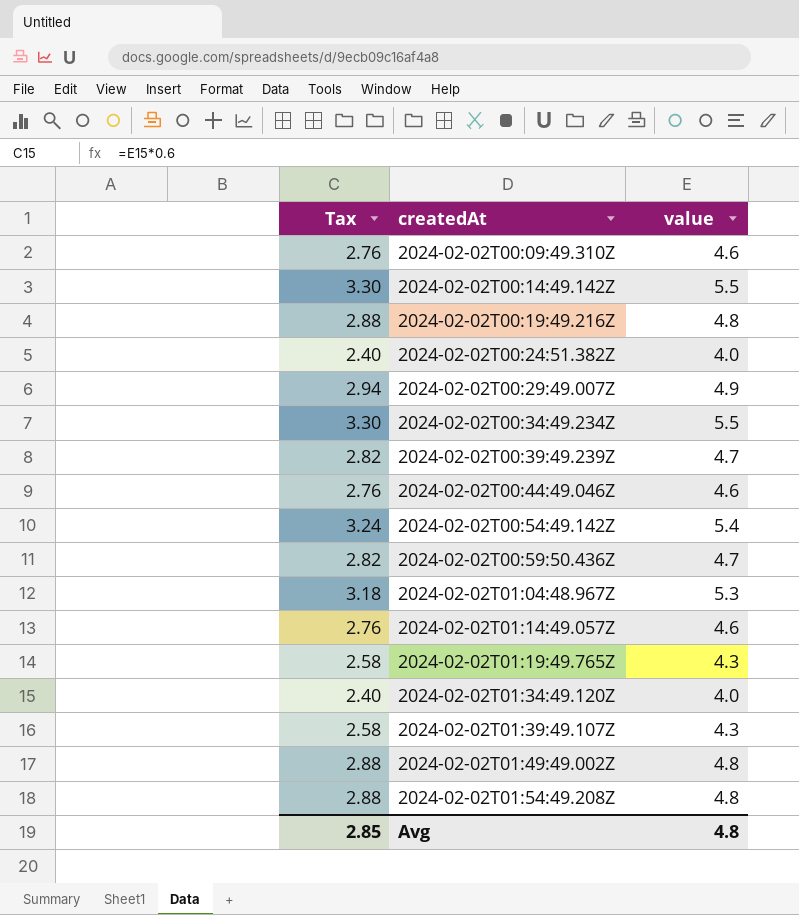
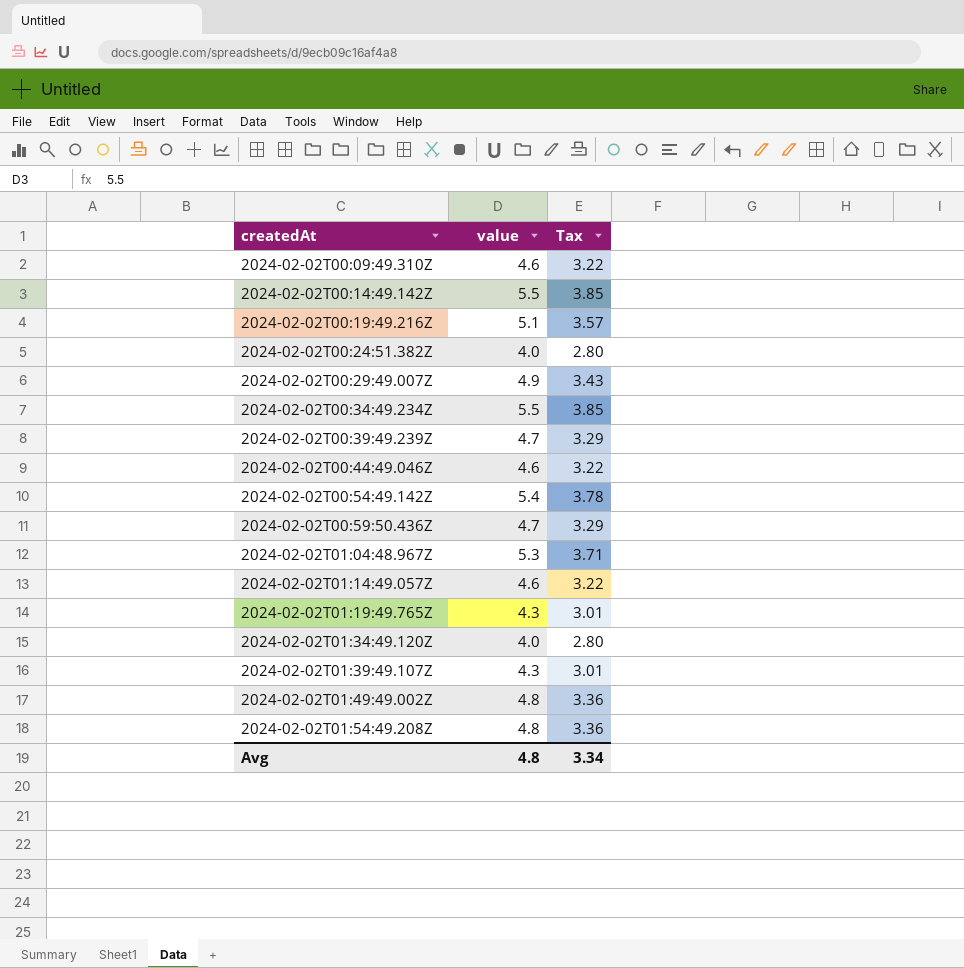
column Tax | formula: [value] * 0.6 -> [value] * 0.7
column Tax | position: 1 -> 3
2024-02-02T00:19:49.216Z | value: 4.8 -> 5.1
Avg | Tax: 2.85 -> 3.34

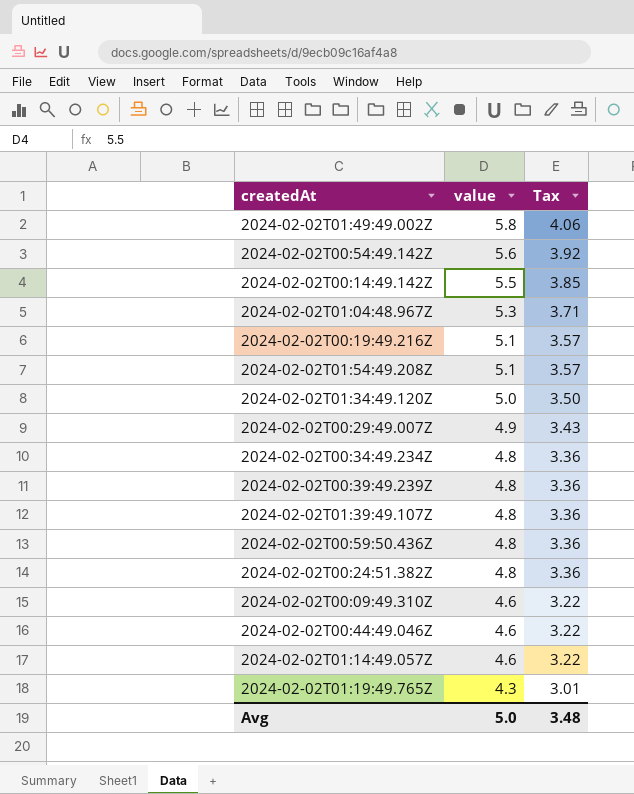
row order: createdAt ascending -> value descending
2024-02-02T01:49:49.002Z | value: 4.8 -> 5.8
2024-02-02T01:49:49.002Z | Tax: 3.36 -> 4.06
2024-02-02T00:54:49.142Z | value: 5.4 -> 5.6
2024-02-02T00:54:49.142Z | Tax: 3.78 -> 3.92
2024-02-02T01:54:49.208Z | value: 4.8 -> 5.1
2024-02-02T01:54:49.208Z | Tax: 3.36 -> 3.57
2024-02-02T01:34:49.120Z | value: 4.0 -> 5.0
2024-02-02T01:34:49.120Z | Tax: 2.80 -> 3.50
2024-02-02T00:34:49.234Z | value: 5.5 -> 4.8
2024-02-02T00:34:49.234Z | Tax: 3.85 -> 3.36
2024-02-02T00:39:49.239Z | value: 4.7 -> 4.8
2024-02-02T00:39:49.239Z | Tax: 3.29 -> 3.36
2024-02-02T01:39:49.107Z | value: 4.3 -> 4.8
2024-02-02T01:39:49.107Z | Tax: 3.01 -> 3.36
2024-02-02T00:59:50.436Z | value: 4.7 -> 4.8
2024-02-02T00:59:50.436Z | Tax: 3.29 -> 3.36
2024-02-02T00:24:51.382Z | value: 4.0 -> 4.8
2024-02-02T00:24:51.382Z | Tax: 2.80 -> 3.36
Avg | value: 4.8 -> 5.0
Avg | Tax: 3.34 -> 3.48

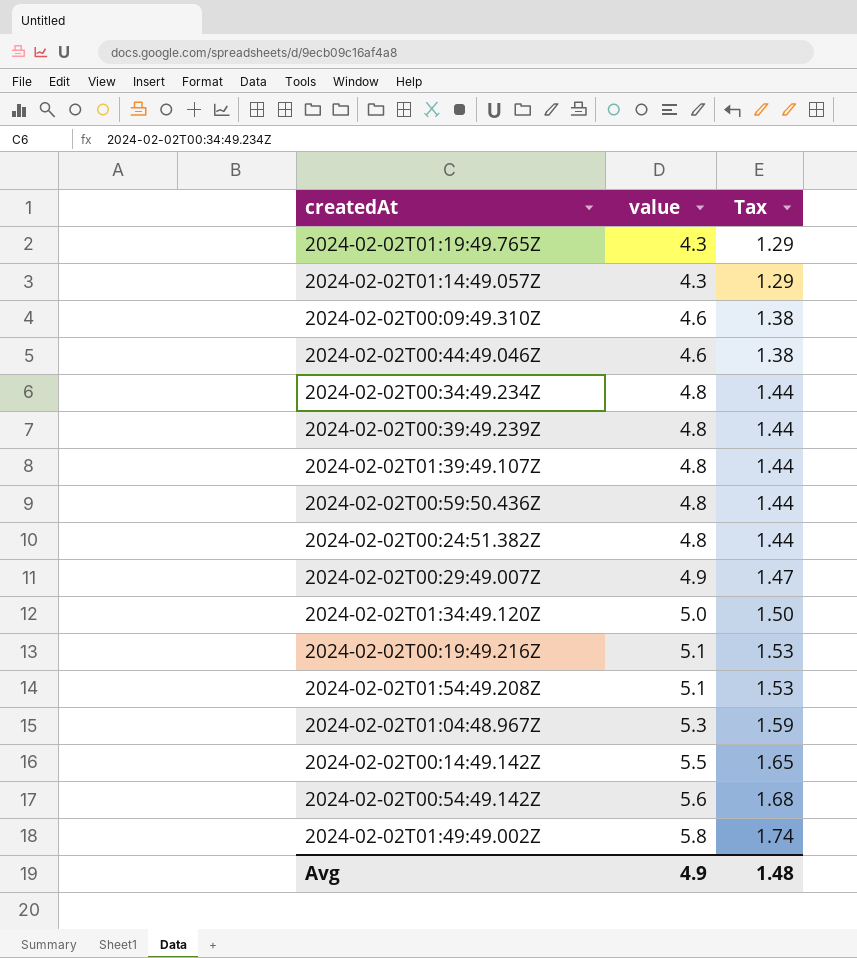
row order: value descending -> value ascending
column Tax | formula: [value] * 0.7 -> [value] * 0.3
2024-02-02T01:14:49.057Z | value: 4.6 -> 4.3
Avg | value: 5.0 -> 4.9
Avg | Tax: 3.48 -> 1.48

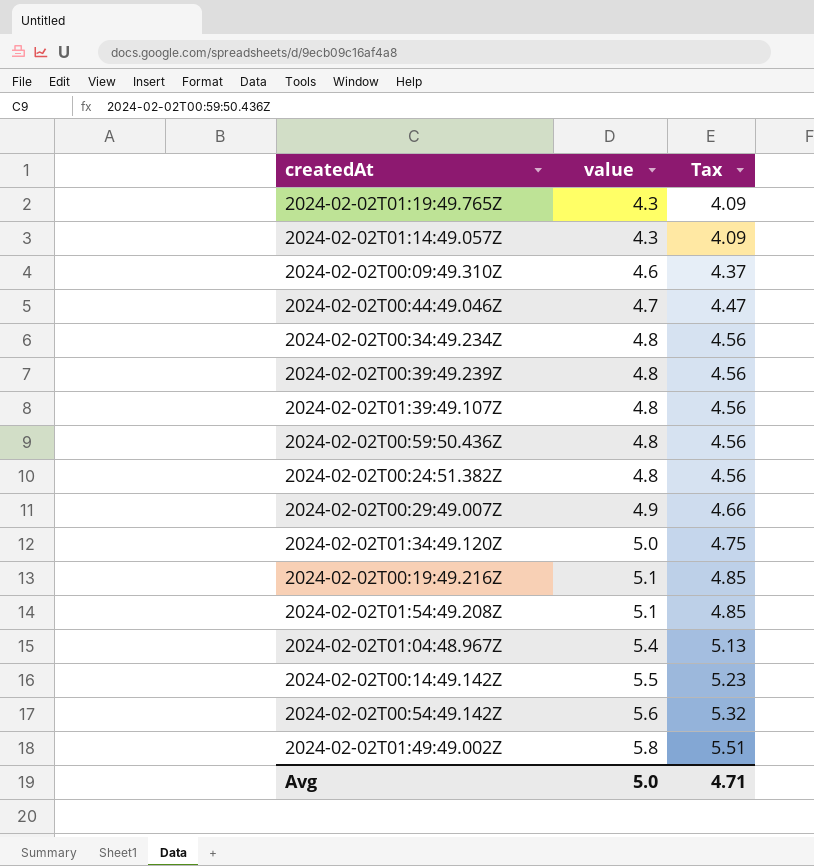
column Tax | formula: [value] * 0.3 -> [value] * 0.95
2024-02-02T00:44:49.046Z | value: 4.6 -> 4.7
2024-02-02T01:04:48.967Z | value: 5.3 -> 5.4
Avg | value: 4.9 -> 5.0
Avg | Tax: 1.48 -> 4.71

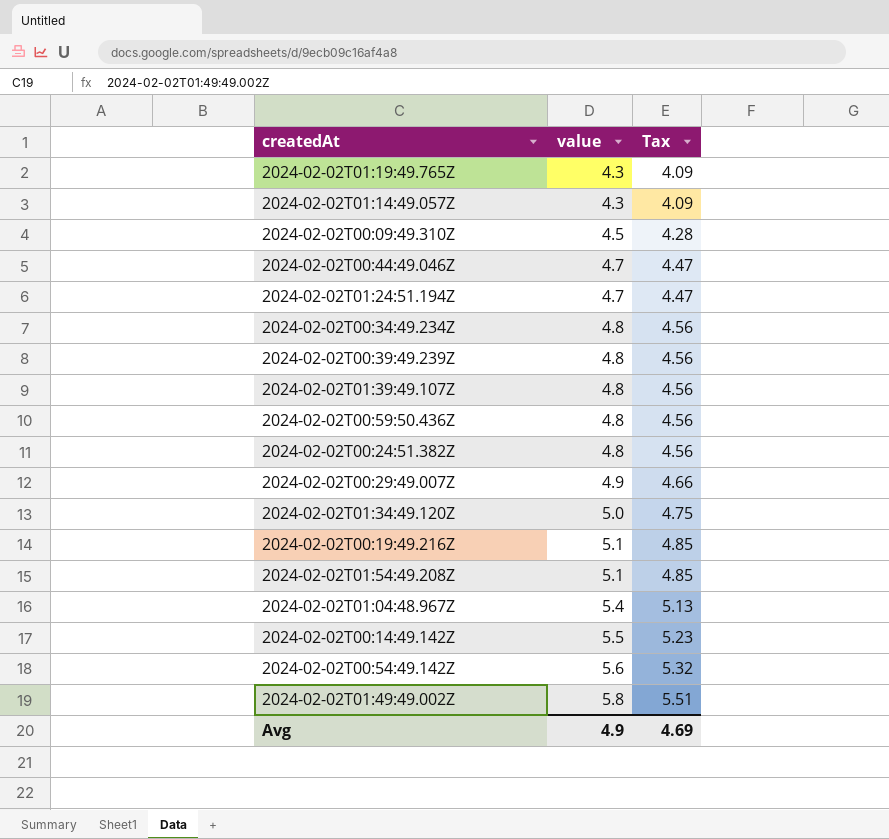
2024-02-02T00:09:49.310Z | value: 4.6 -> 4.5
2024-02-02T00:09:49.310Z | Tax: 4.37 -> 4.28
row 2024-02-02T01:24:51.194Z: none -> 4.7 | 4.47
Avg | value: 5.0 -> 4.9
Avg | Tax: 4.71 -> 4.69

